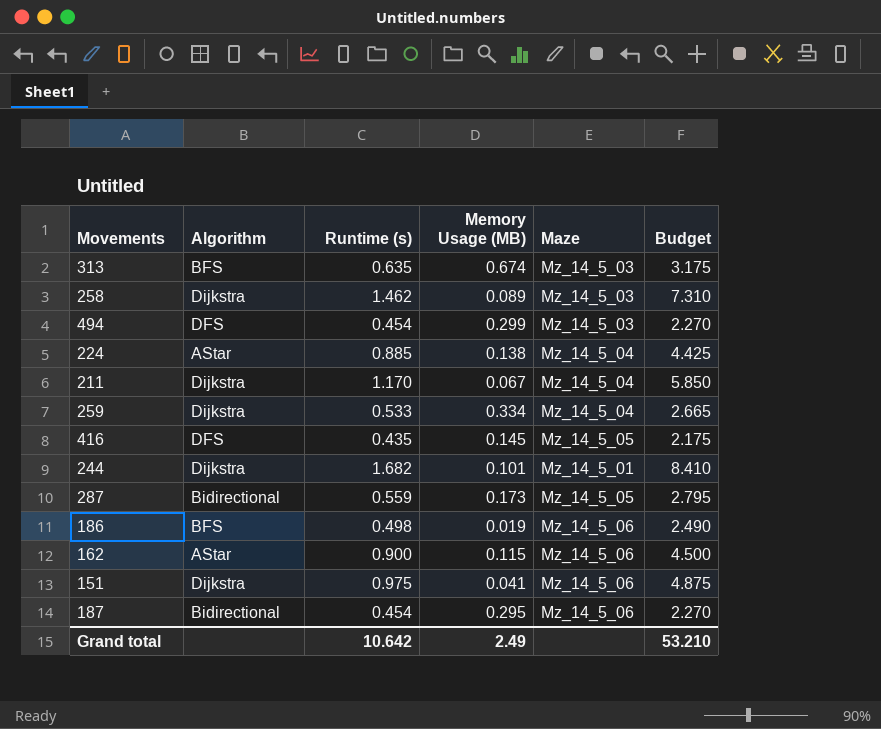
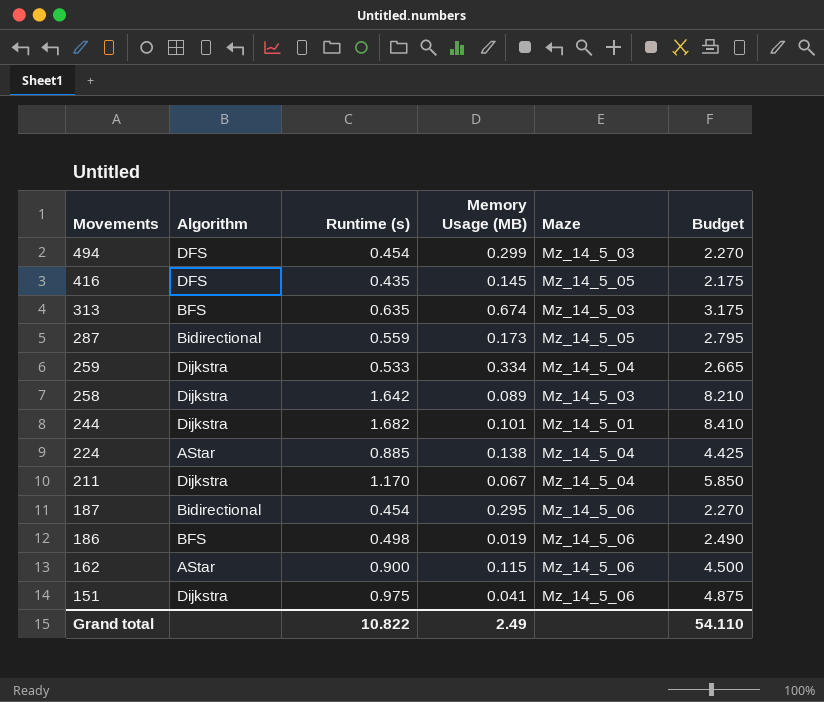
row order: none -> Movements descending
258 | Runtime (s): 1.462 -> 1.642
258 | Budget: 7.310 -> 8.210
Grand total | Runtime (s): 10.642 -> 10.822
Grand total | Budget: 53.210 -> 54.110

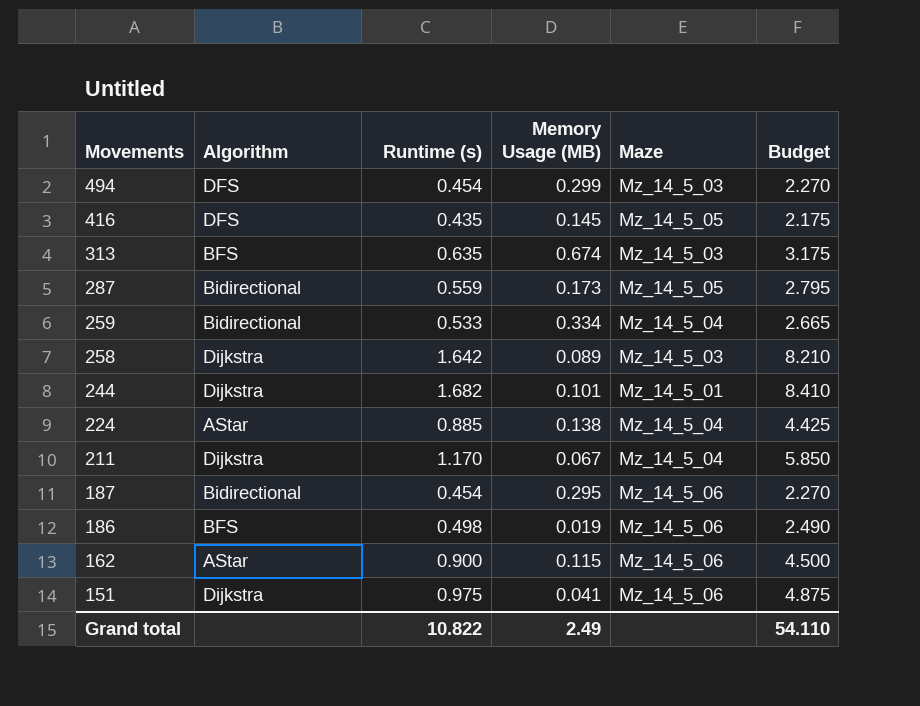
259 | Algorithm: Dijkstra -> Bidirectional

